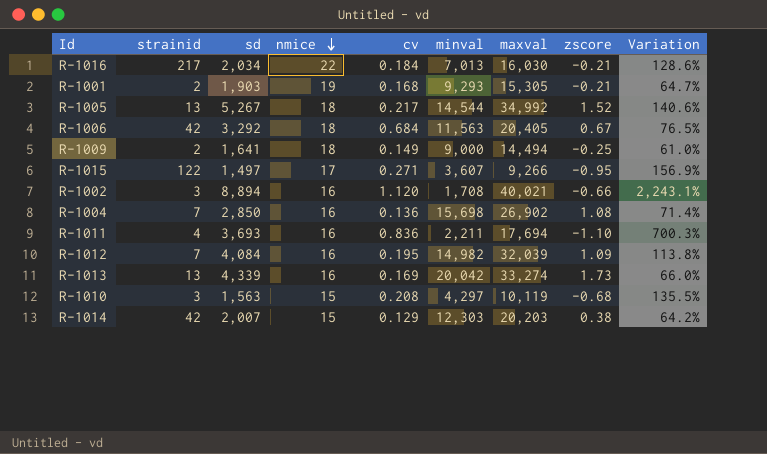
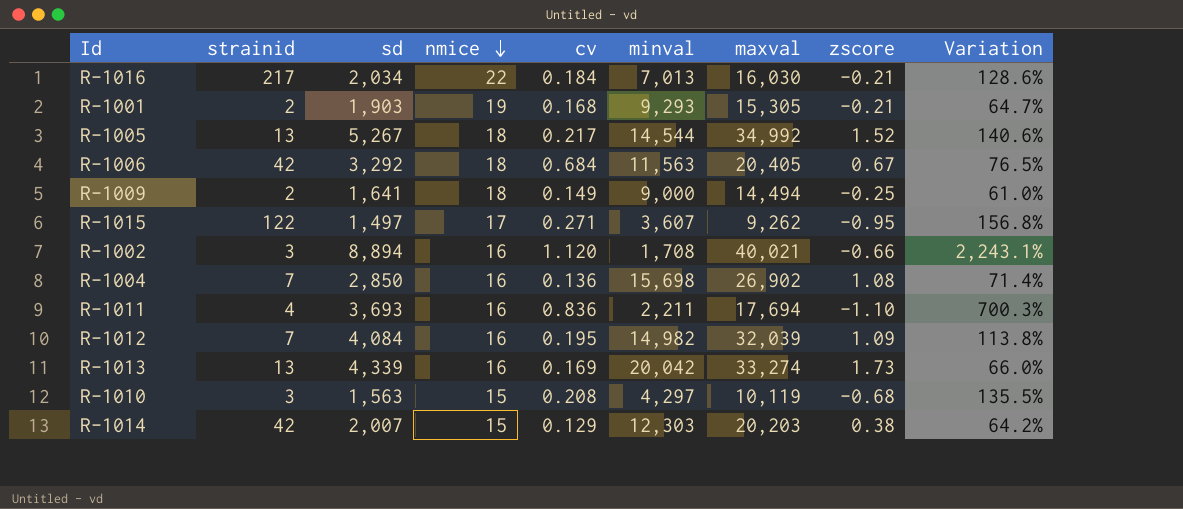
R-1015 | maxval: 9,266 -> 9,262
R-1015 | Variation: 156.9% -> 156.8%

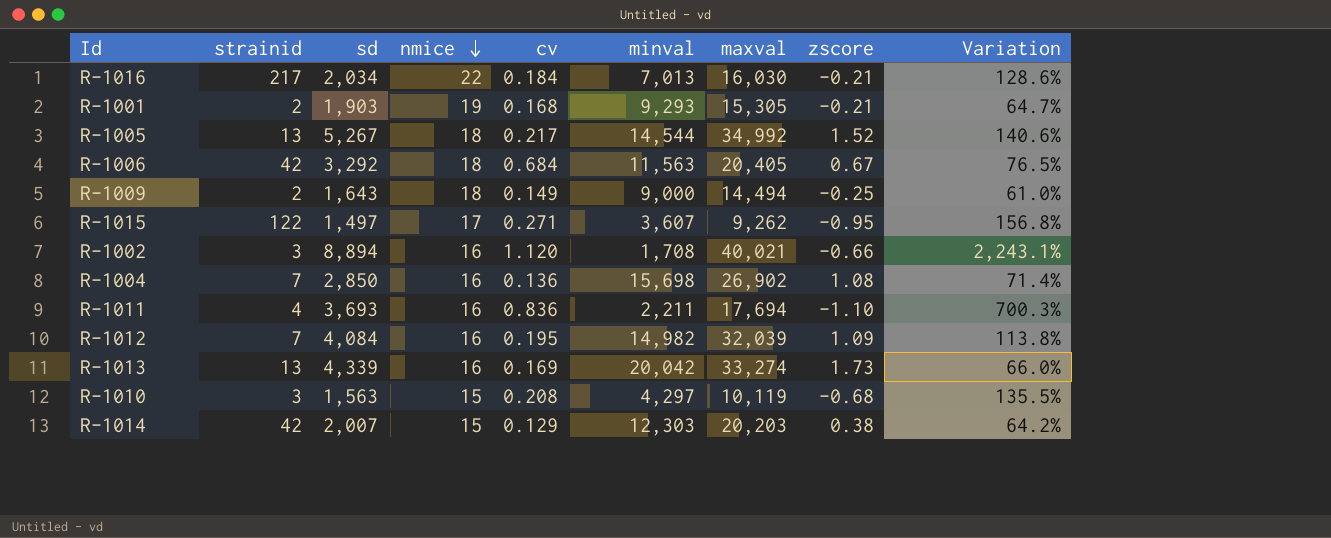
R-1009 | sd: 1,641 -> 1,643

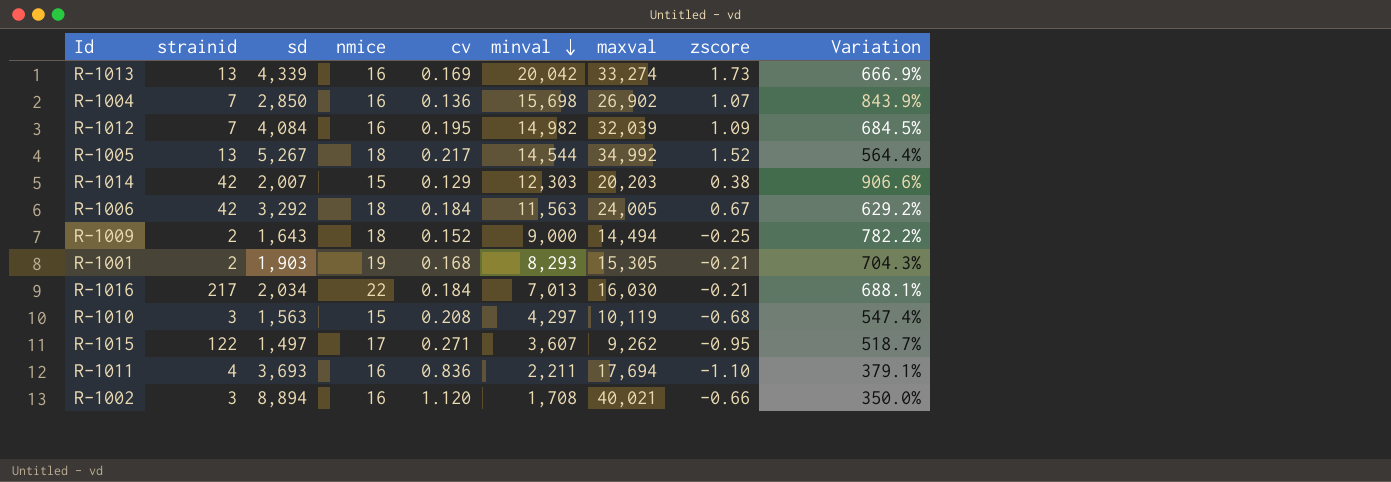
row order: nmice descending -> minval descending
column Variation | formula: ([maxval] - [minval]) / [minval] -> ([maxval] - [sd]) / [sd]
R-1004 | zscore: 1.08 -> 1.07
R-1006 | cv: 0.684 -> 0.184
R-1006 | maxval: 20,405 -> 24,005
R-1009 | cv: 0.149 -> 0.152
R-1001 | minval: 9,293 -> 8,293

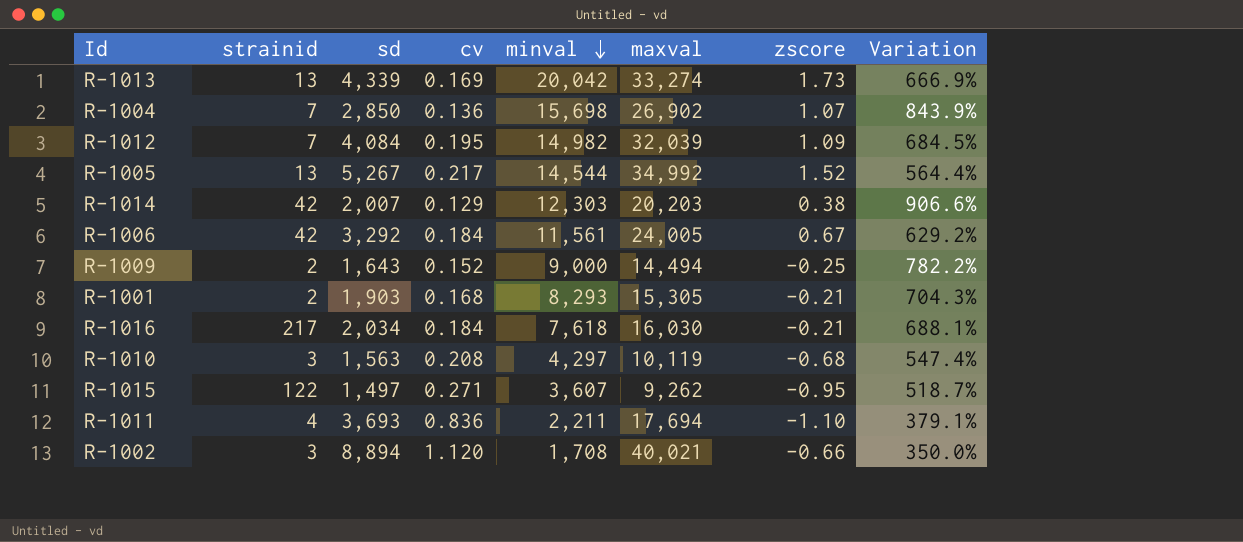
column nmice | position: 4 -> none
R-1006 | minval: 11,563 -> 11,561
R-1016 | minval: 7,013 -> 7,618

